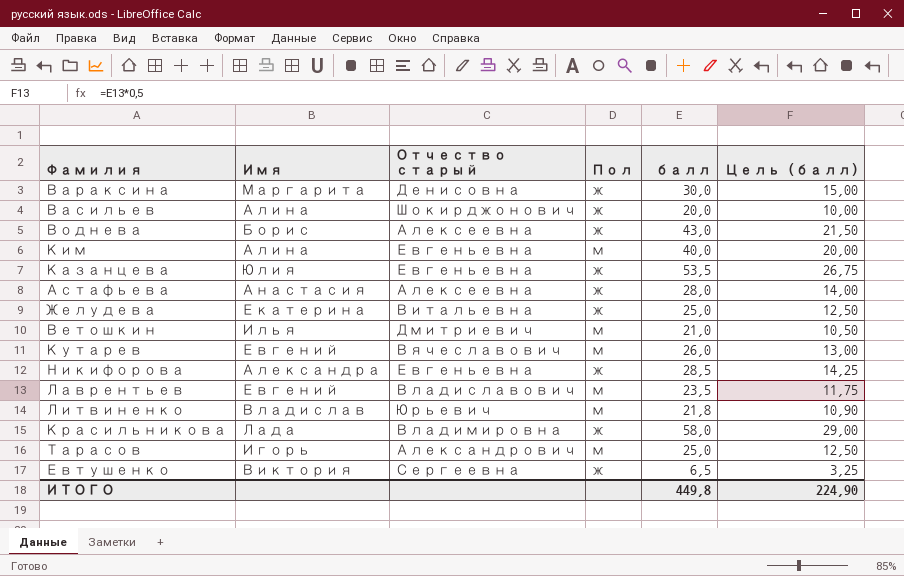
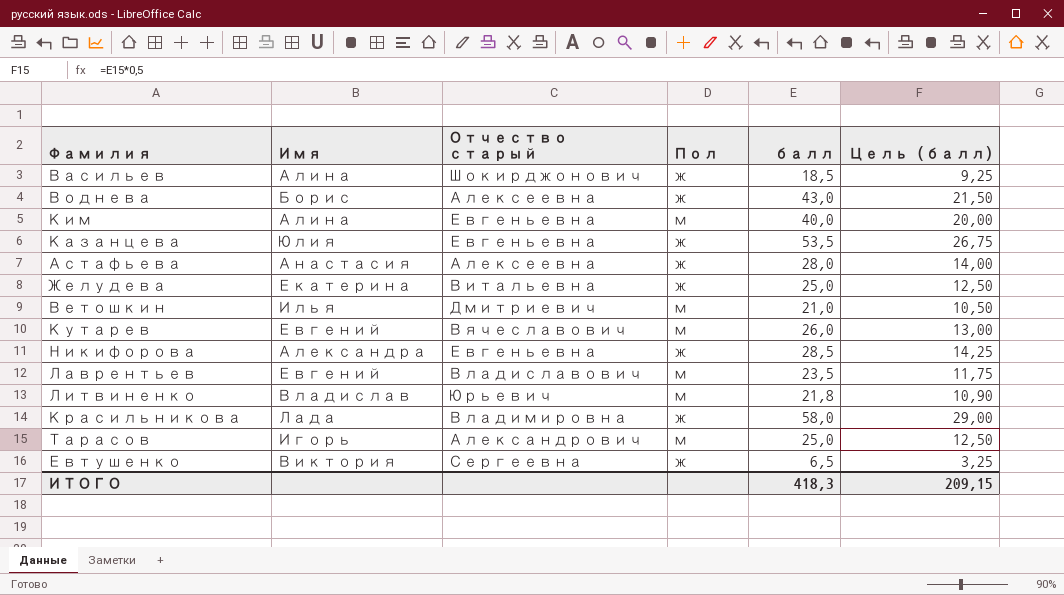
row Вараксина: Маргарита | Денисовна | ж | 30,0 | 15,00 -> none
Васильев | балл: 20,0 -> 18,5
Васильев | Цель (балл): 10,00 -> 9,25
ИТОГО | балл: 449,8 -> 418,3
ИТОГО | Цель (балл): 224,90 -> 209,15

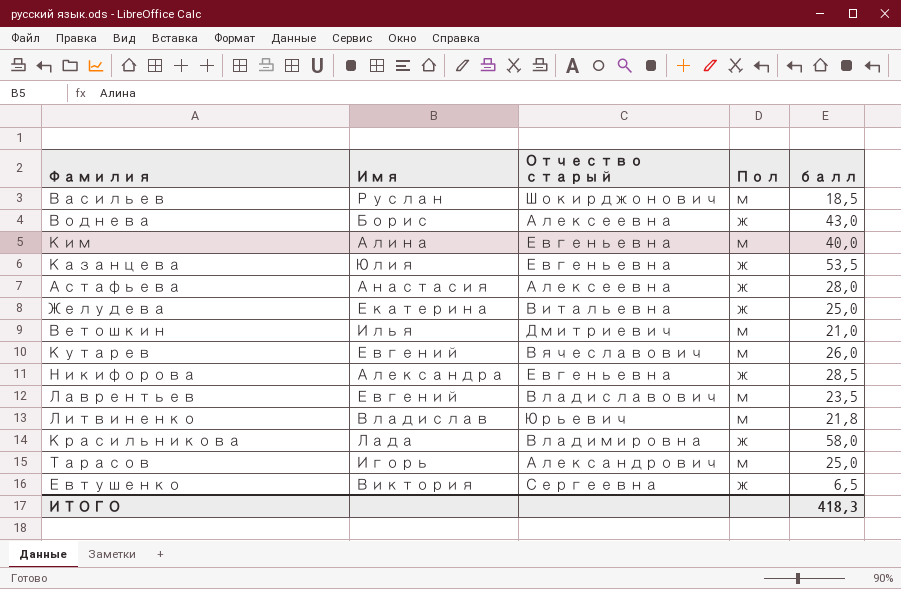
column Цель (балл) | formula: [балл] * 0,5 -> none
Васильев | Имя: Алина -> Руслан
Васильев | Пол: ж -> м

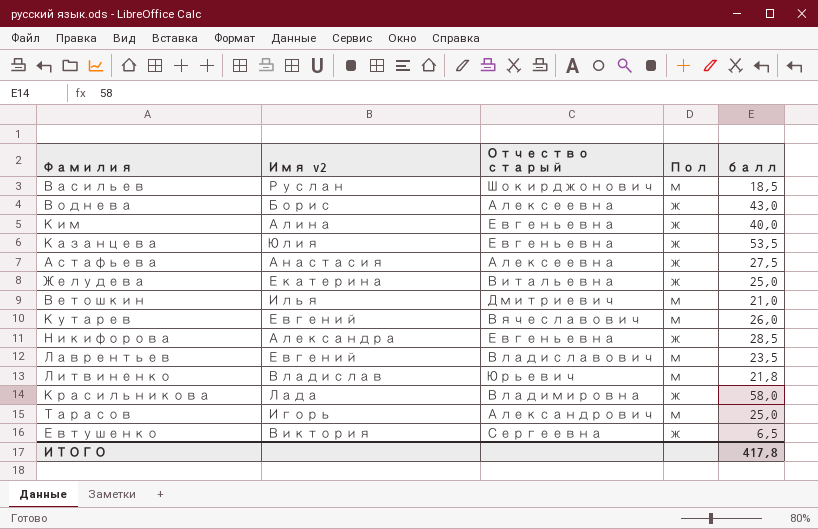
column name: Имя -> Имя v2
Ким | Пол: м -> ж
Астафьева | балл: 28,0 -> 27,5
ИТОГО | балл: 418,3 -> 417,8

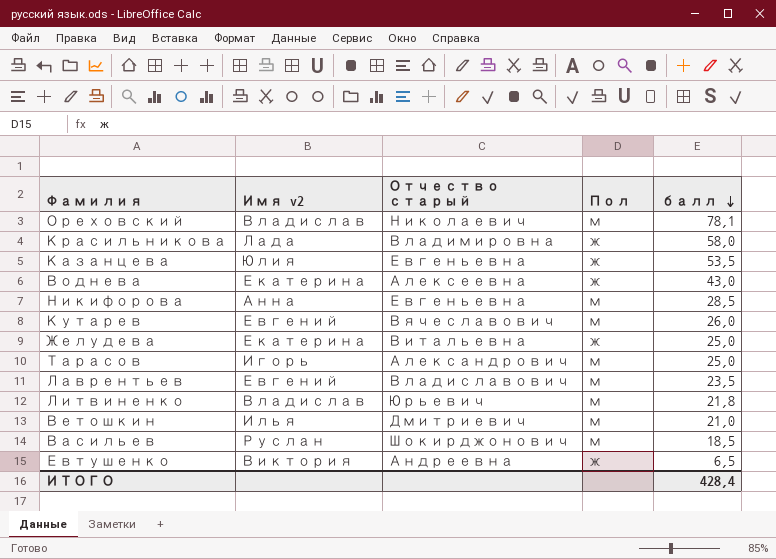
row order: none -> балл descending
row Ким: Алина | Евгеньевна | ж | 40,0 -> none
row Астафьева: Анастасия | Алексеевна | ж | 27,5 -> none
row Ореховский: none -> Владислав | Николаевич | м | 78,1
Воднева | Имя v2: Борис -> Екатерина
Никифорова | Имя v2: Александра -> Анна
Никифорова | Пол: ж -> м
Евтушенко | Отчество старый: Сергеевна -> Андреевна
ИТОГО | балл: 417,8 -> 428,4

